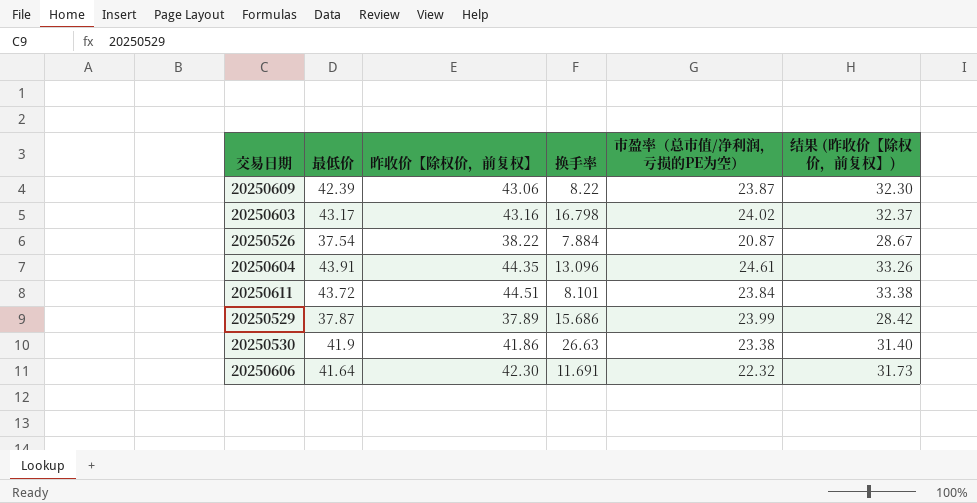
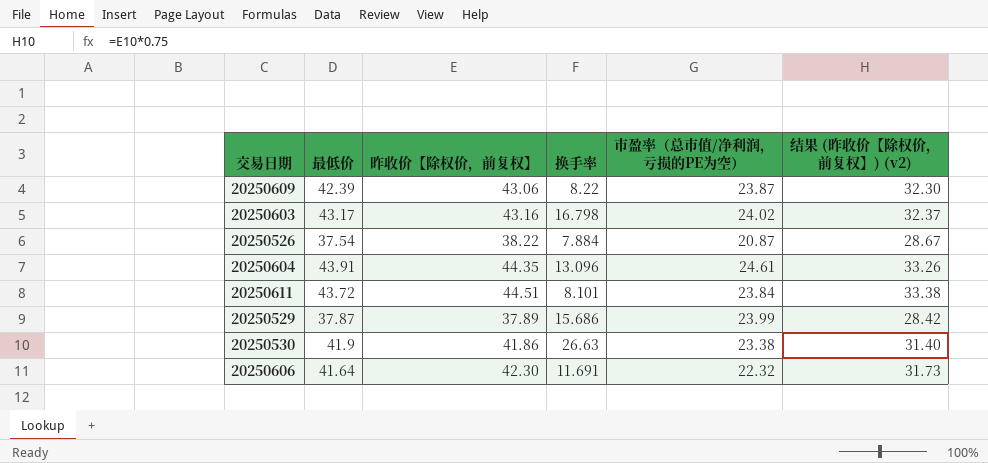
column name: 结果 (昨收价【除权价，前复权】) -> 结果 (昨收价【除权价，前复权】) (v2)

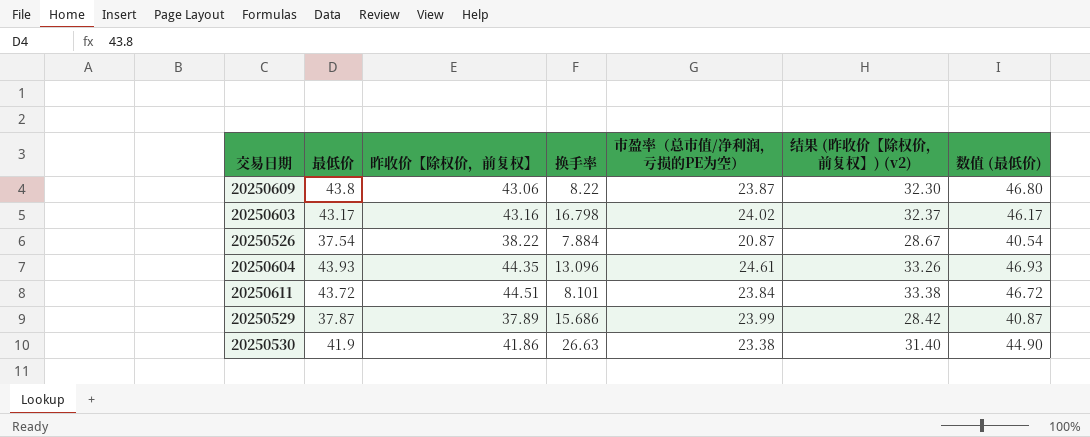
column 数值 (最低价) | formula: none -> [最低价] + 3
row 20250606: 41.64 | 42.30 | 11.691 | 22.32 | 31.73 -> none
20250609 | 最低价: 42.39 -> 43.8
20250604 | 最低价: 43.91 -> 43.93

